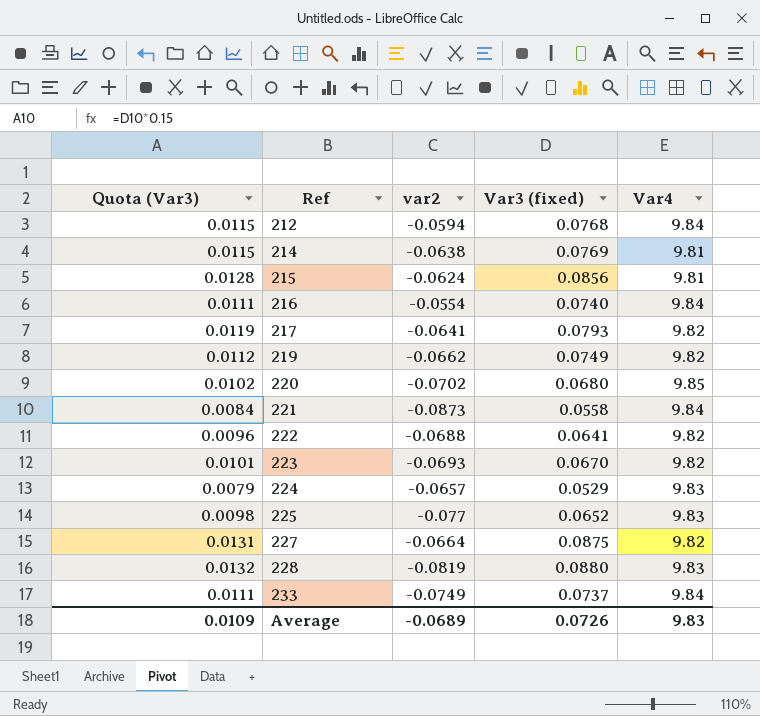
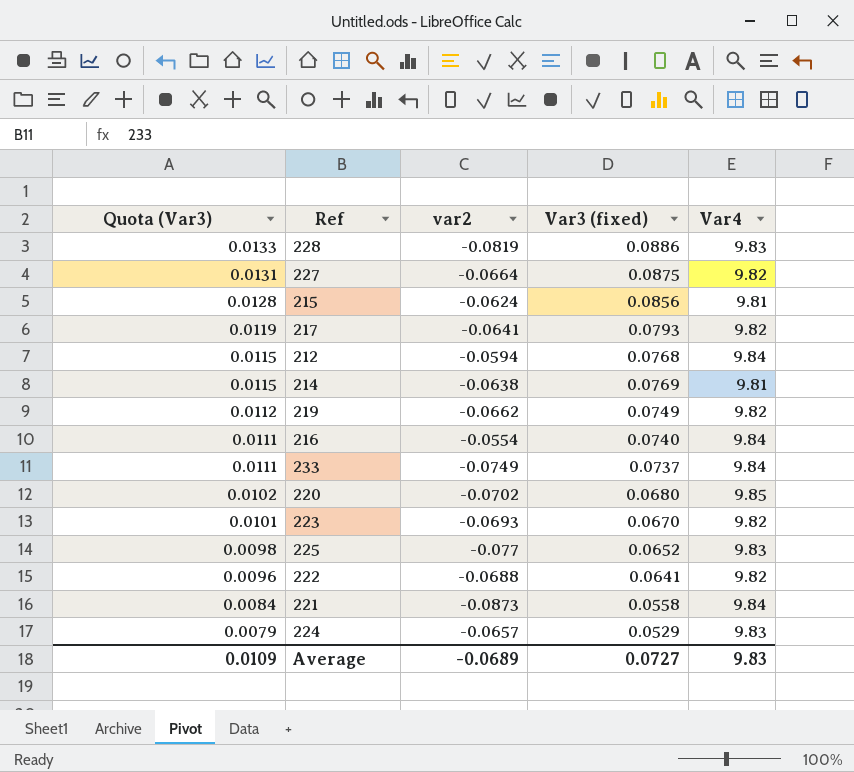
row order: Ref ascending -> Quota (Var3) descending
228 | Quota (Var3): 0.0132 -> 0.0133
228 | Var3 (fixed): 0.0880 -> 0.0886
Average | Var3 (fixed): 0.0726 -> 0.0727

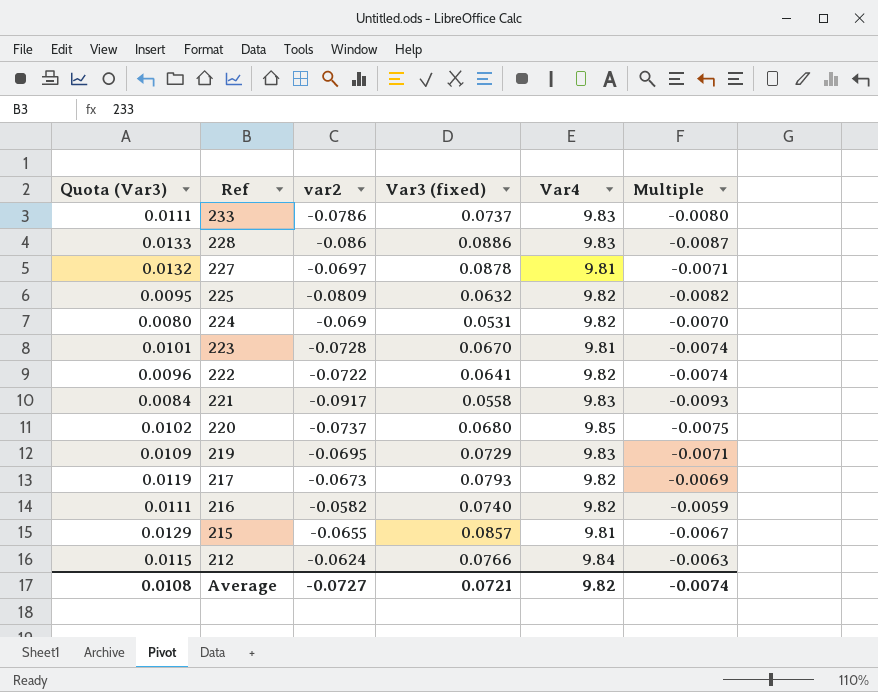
row order: Quota (Var3) descending -> Ref descending
column Multiple | formula: none -> [var2] / [Var4]
row 214: 0.0115 | -0.0638 | 0.0769 | 9.81 -> none
233 | var2: -0.0749 -> -0.0786
233 | Var4: 9.84 -> 9.83
228 | var2: -0.0819 -> -0.086
227 | Quota (Var3): 0.0131 -> 0.0132
227 | var2: -0.0664 -> -0.0697
227 | Var3 (fixed): 0.0875 -> 0.0878
227 | Var4: 9.82 -> 9.81
225 | Quota (Var3): 0.0098 -> 0.0095
225 | var2: -0.077 -> -0.0809
225 | Var3 (fixed): 0.0652 -> 0.0632
225 | Var4: 9.83 -> 9.82
224 | Quota (Var3): 0.0079 -> 0.0080
224 | var2: -0.0657 -> -0.069
224 | Var3 (fixed): 0.0529 -> 0.0531
224 | Var4: 9.83 -> 9.82
223 | var2: -0.0693 -> -0.0728
223 | Var4: 9.82 -> 9.81
222 | var2: -0.0688 -> -0.0722
221 | var2: -0.0873 -> -0.0917
221 | Var4: 9.84 -> 9.83
220 | var2: -0.0702 -> -0.0737
219 | Quota (Var3): 0.0112 -> 0.0109
219 | var2: -0.0662 -> -0.0695
219 | Var3 (fixed): 0.0749 -> 0.0729
219 | Var4: 9.82 -> 9.83
217 | var2: -0.0641 -> -0.0673
216 | var2: -0.0554 -> -0.0582
216 | Var4: 9.84 -> 9.82
215 | Quota (Var3): 0.0128 -> 0.0129
215 | var2: -0.0624 -> -0.0655
215 | Var3 (fixed): 0.0856 -> 0.0857
212 | var2: -0.0594 -> -0.0624
212 | Var3 (fixed): 0.0768 -> 0.0766
Average | Quota (Var3): 0.0109 -> 0.0108
Average | var2: -0.0689 -> -0.0727
Average | Var3 (fixed): 0.0727 -> 0.0721
Average | Var4: 9.83 -> 9.82

